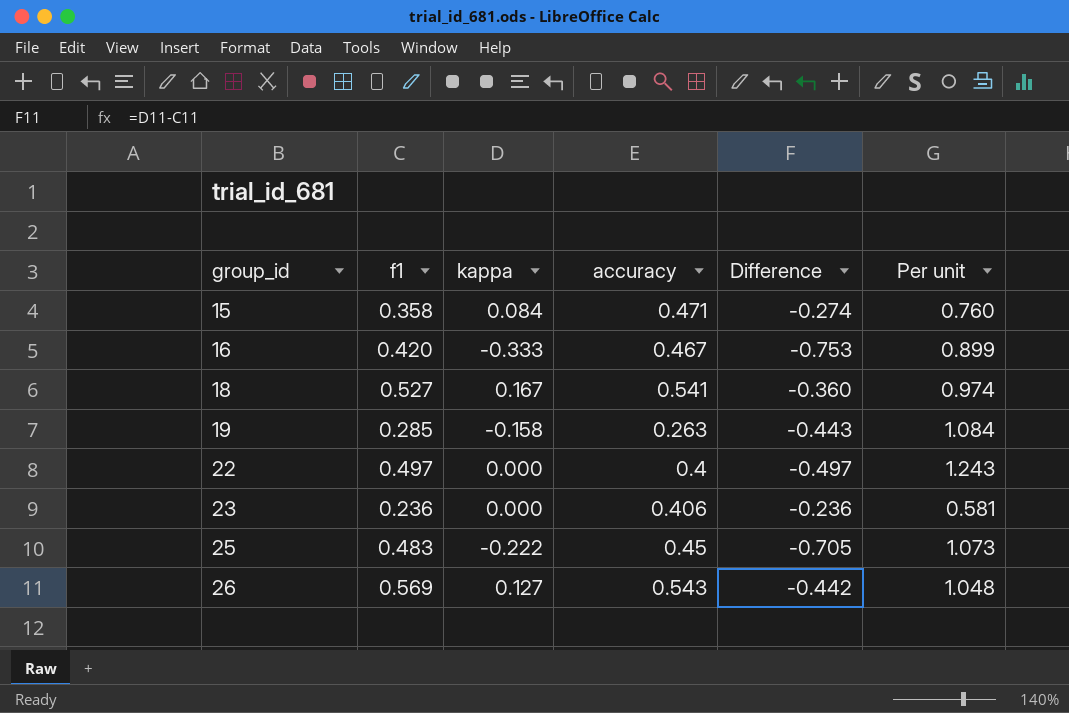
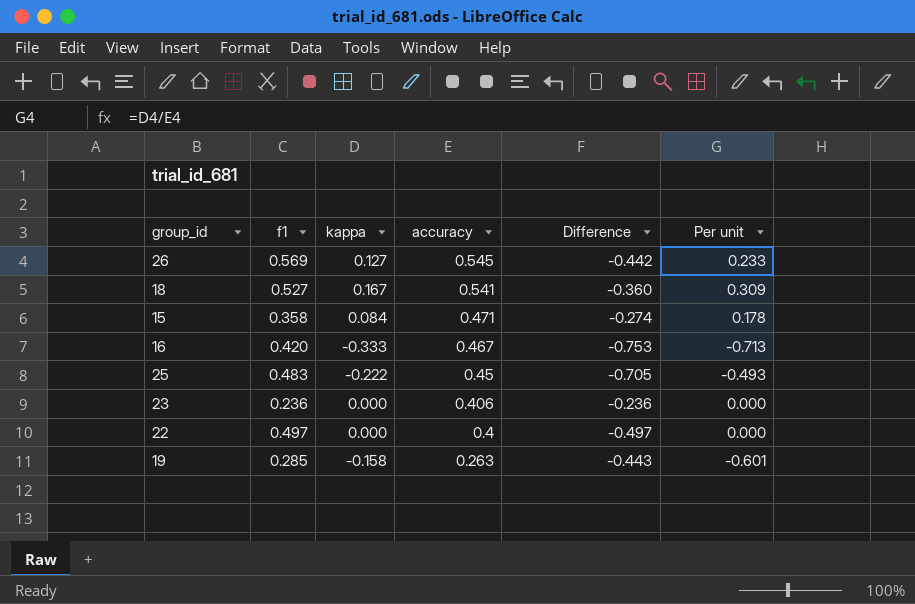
row order: group_id ascending -> accuracy descending
column Per unit | formula: [f1] / [accuracy] -> [kappa] / [accuracy]
26 | accuracy: 0.543 -> 0.545

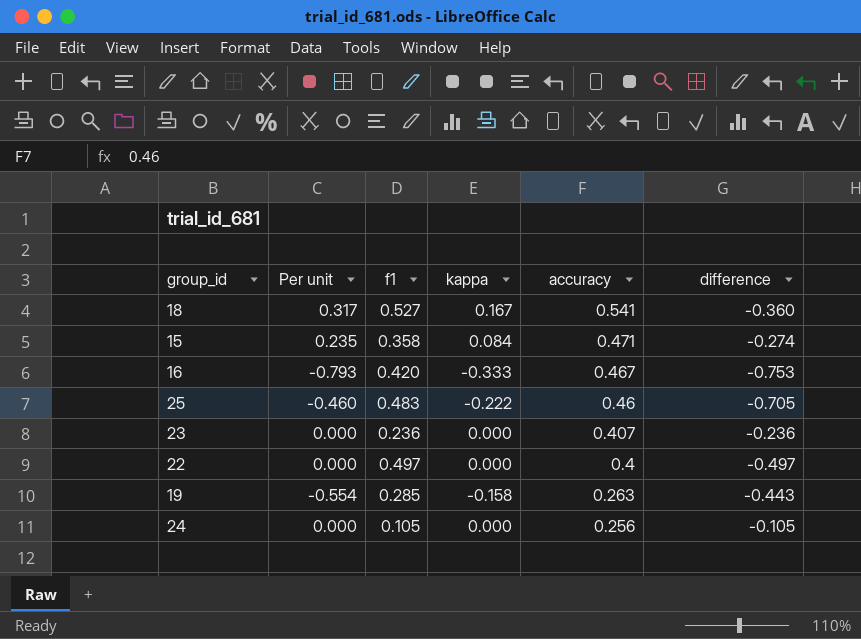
column Per unit | formula: [kappa] / [accuracy] -> [kappa] / [f1]
column Per unit | position: 6 -> 2
column name: Difference -> difference
row 26: 0.569 | 0.127 | 0.545 | -0.442 | 0.233 -> none
25 | accuracy: 0.45 -> 0.46
23 | accuracy: 0.406 -> 0.407
row 24: none -> 0.000 | 0.105 | 0.000 | 0.256 | -0.105

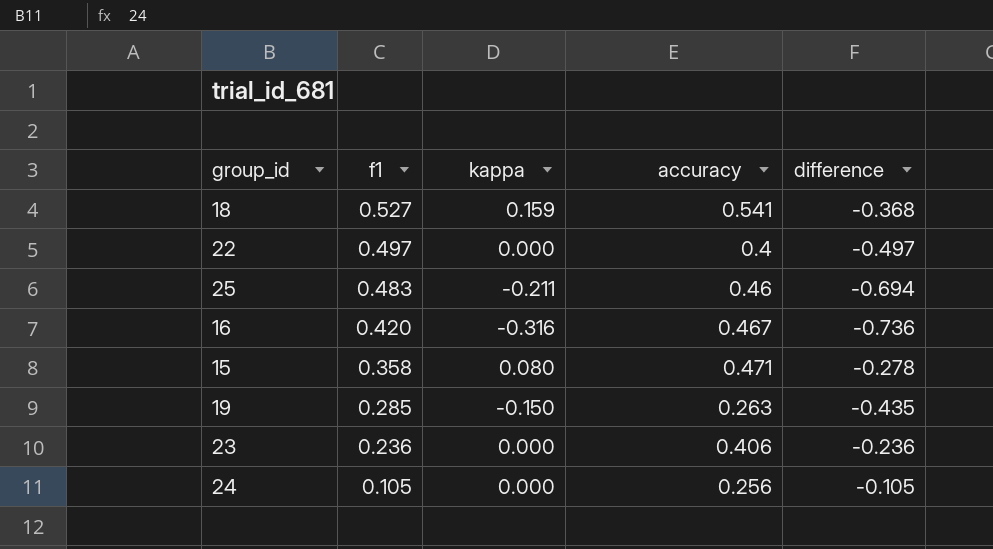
row order: accuracy descending -> f1 descending
column Per unit | formula: [kappa] / [f1] -> none
18 | kappa: 0.167 -> 0.159
18 | difference: -0.360 -> -0.368
25 | kappa: -0.222 -> -0.211
25 | difference: -0.705 -> -0.694
16 | kappa: -0.333 -> -0.316
16 | difference: -0.753 -> -0.736
15 | kappa: 0.084 -> 0.080
15 | difference: -0.274 -> -0.278
19 | kappa: -0.158 -> -0.150
19 | difference: -0.443 -> -0.435
23 | accuracy: 0.407 -> 0.406

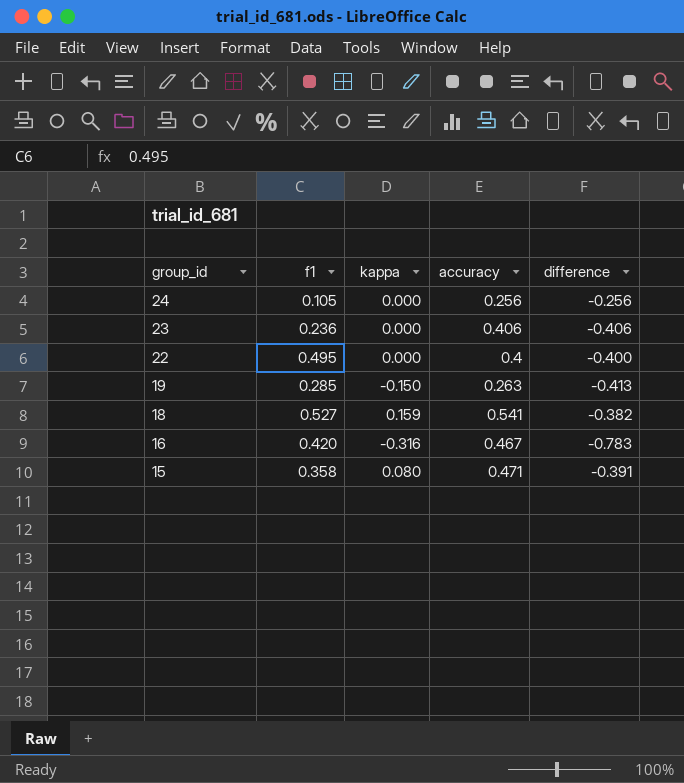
row order: f1 descending -> group_id descending
column difference | formula: [kappa] - [f1] -> [kappa] - [accuracy]
row 25: 0.483 | -0.211 | 0.46 | -0.694 -> none
22 | f1: 0.497 -> 0.495

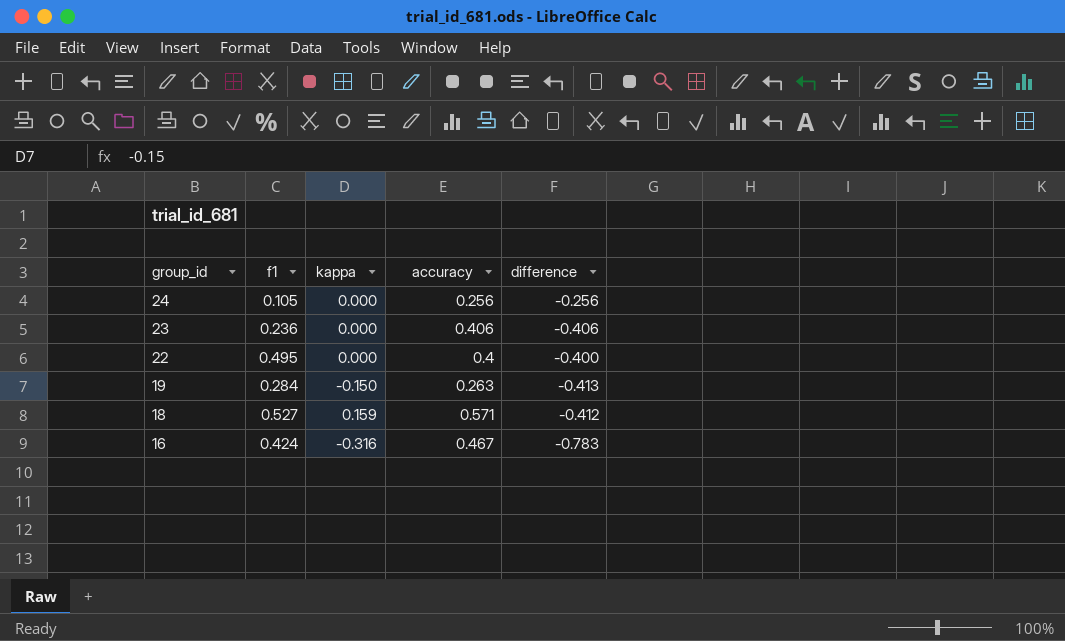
row 15: 0.358 | 0.080 | 0.471 | -0.391 -> none
19 | f1: 0.285 -> 0.284
18 | accuracy: 0.541 -> 0.571
18 | difference: -0.382 -> -0.412
16 | f1: 0.420 -> 0.424

